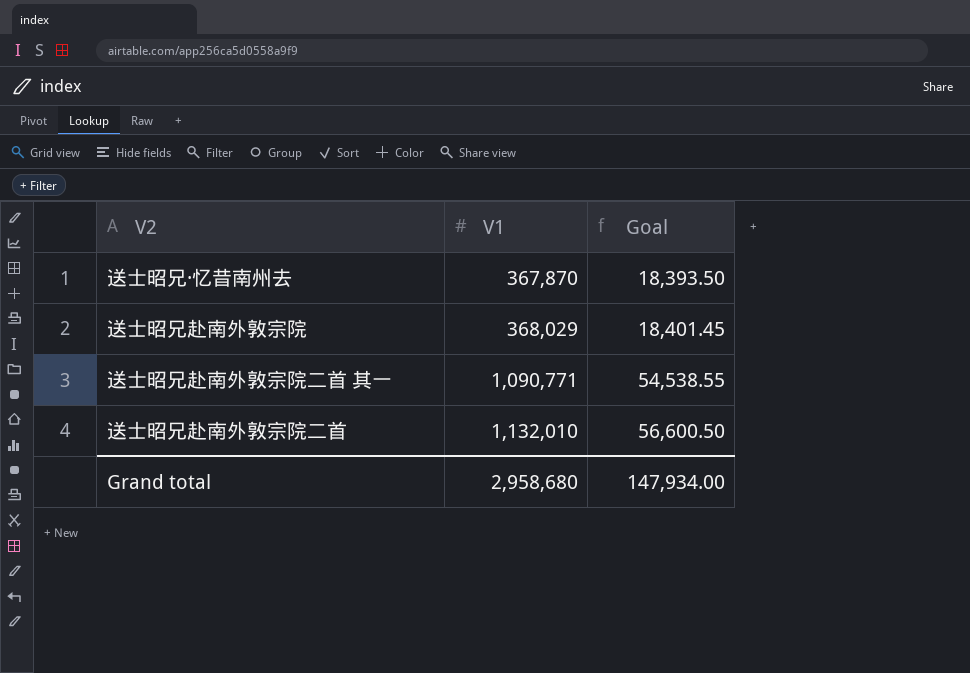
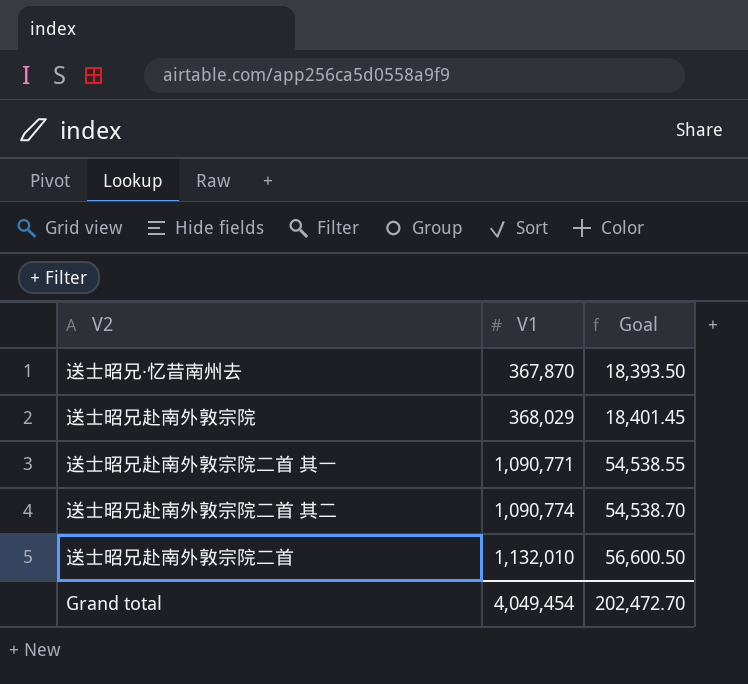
row 送士昭兄赴南外敦宗院二首 其二: none -> 1,090,774 | 54,538.70
Grand total | V1: 2,958,680 -> 4,049,454
Grand total | Goal: 147,934.00 -> 202,472.70

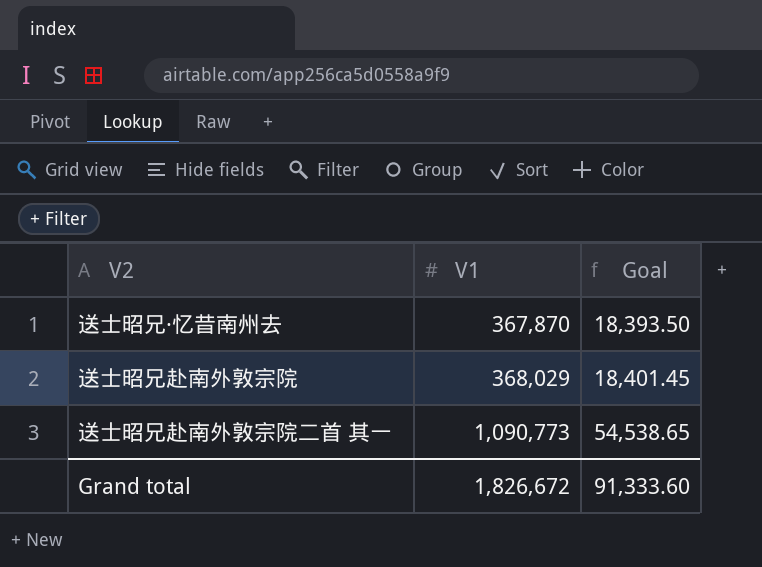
row 送士昭兄赴南外敦宗院二首 其二: 1,090,774 | 54,538.70 -> none
row 送士昭兄赴南外敦宗院二首: 1,132,010 | 56,600.50 -> none
送士昭兄赴南外敦宗院二首 其一 | V1: 1,090,771 -> 1,090,773
送士昭兄赴南外敦宗院二首 其一 | Goal: 54,538.55 -> 54,538.65
Grand total | V1: 4,049,454 -> 1,826,672
Grand total | Goal: 202,472.70 -> 91,333.60

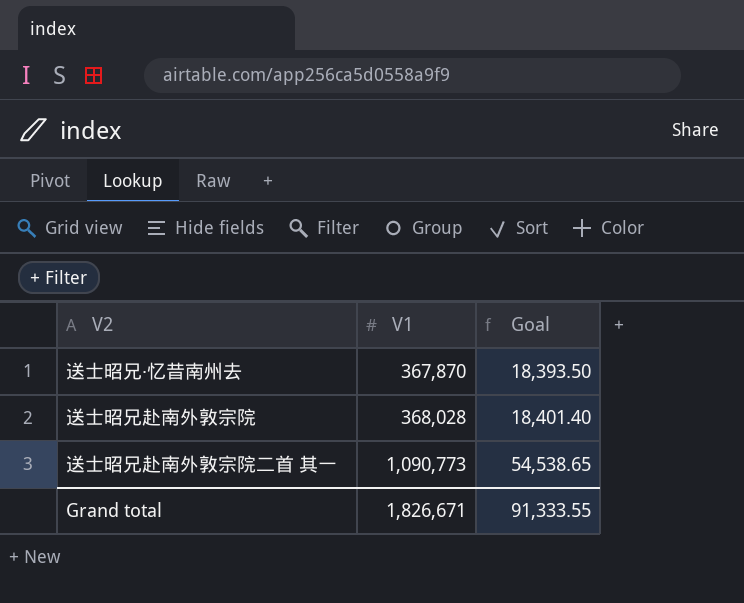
送士昭兄赴南外敦宗院 | V1: 368,029 -> 368,028
送士昭兄赴南外敦宗院 | Goal: 18,401.45 -> 18,401.40
Grand total | V1: 1,826,672 -> 1,826,671
Grand total | Goal: 91,333.60 -> 91,333.55

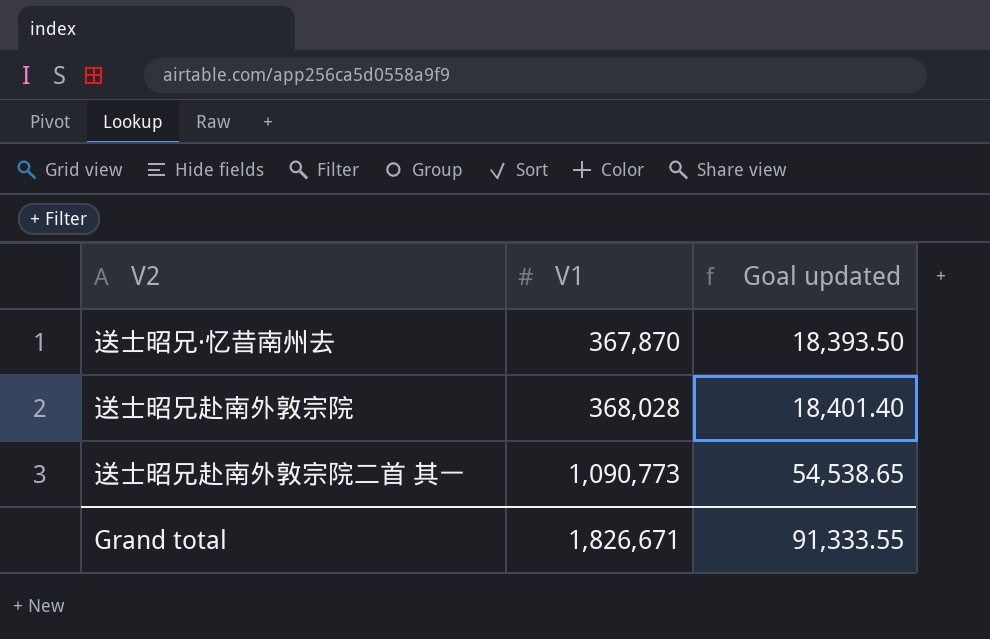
column name: Goal -> Goal updated

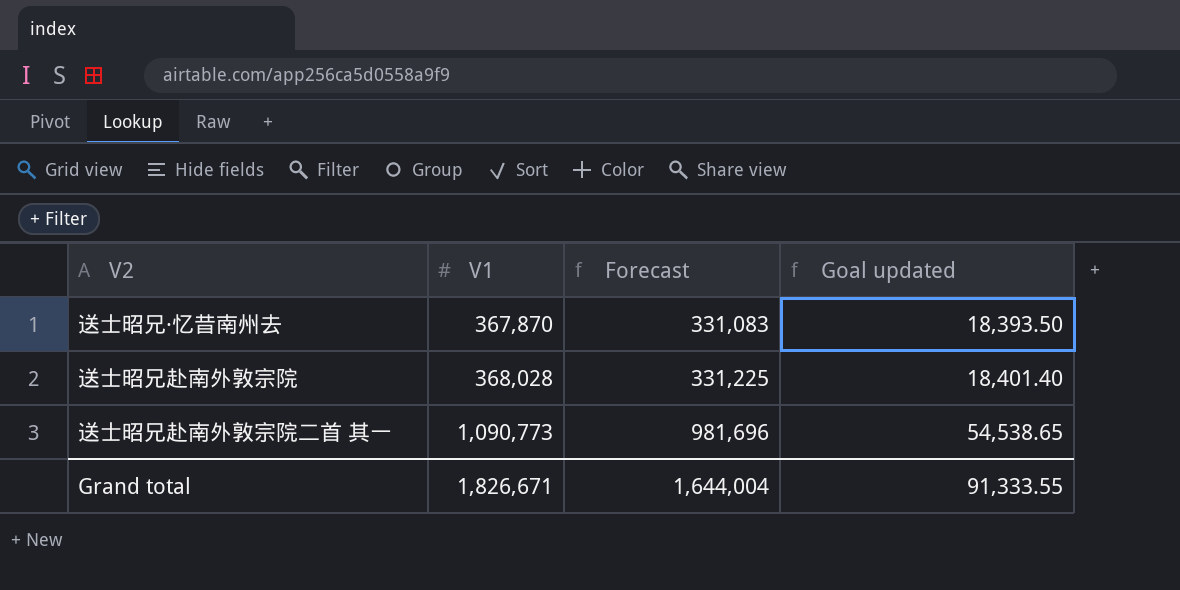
column Forecast | formula: none -> [V1] * 0.9

